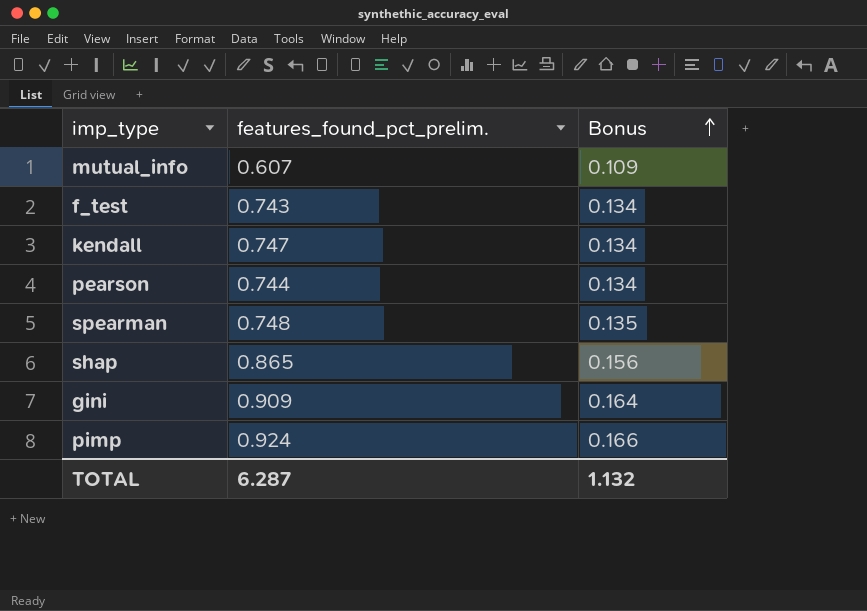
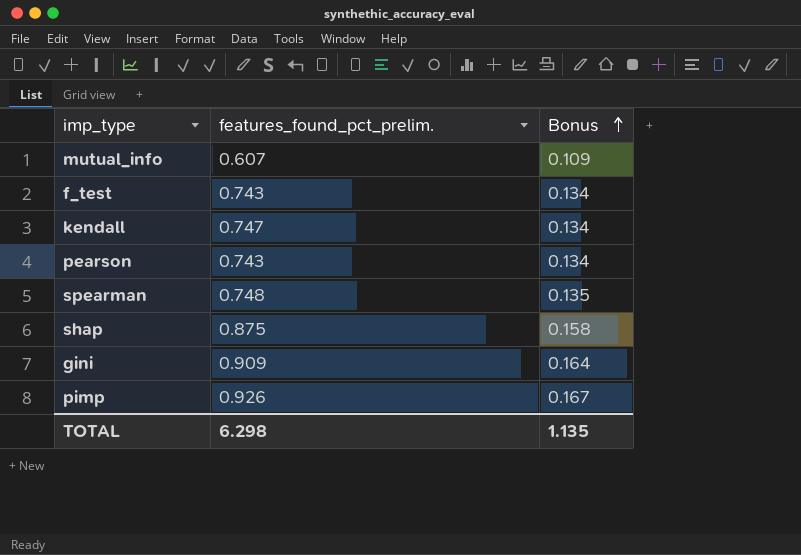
pearson | features_found_pct_prelim.: 0.744 -> 0.743
shap | features_found_pct_prelim.: 0.865 -> 0.875
shap | Bonus: 0.156 -> 0.158
pimp | features_found_pct_prelim.: 0.924 -> 0.926
pimp | Bonus: 0.166 -> 0.167
TOTAL | features_found_pct_prelim.: 6.287 -> 6.298
TOTAL | Bonus: 1.132 -> 1.135

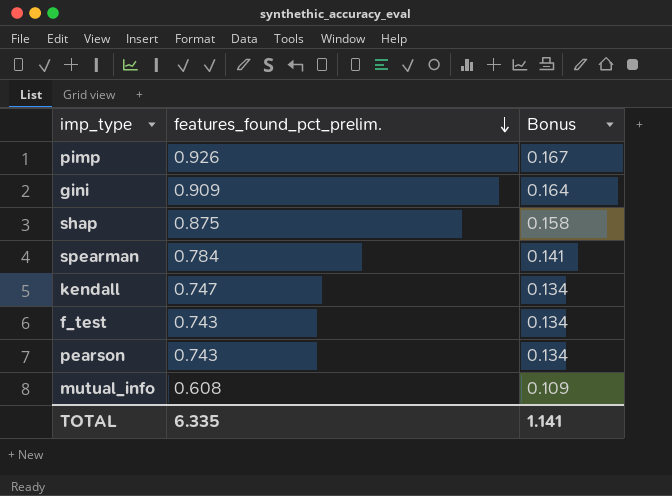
row order: Bonus ascending -> features_found_pct_prelim. descending
spearman | features_found_pct_prelim.: 0.748 -> 0.784
spearman | Bonus: 0.135 -> 0.141
mutual_info | features_found_pct_prelim.: 0.607 -> 0.608
TOTAL | features_found_pct_prelim.: 6.298 -> 6.335
TOTAL | Bonus: 1.135 -> 1.141

